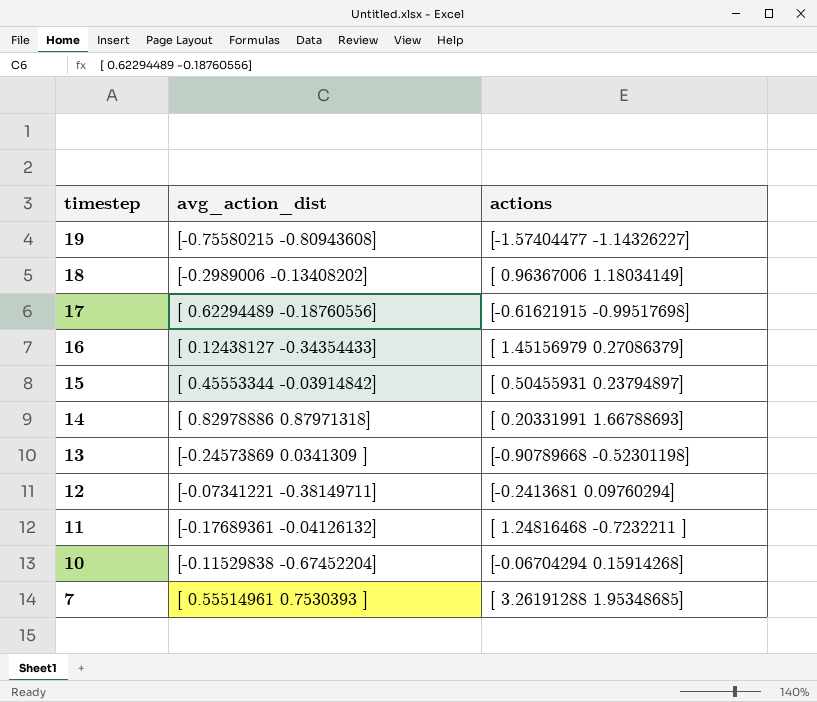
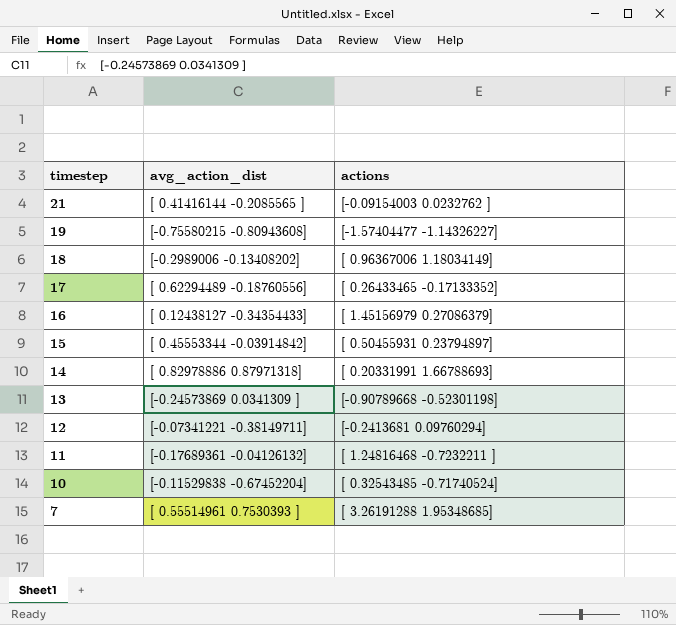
row 21: none -> [ 0.41416144 -0.2085565 ] | [-0.09154003 0.0232762 ]
17 | actions: [-0.61621915 -0.99517698] -> [ 0.26433465 -0.17133352]
10 | actions: [-0.06704294 0.15914268] -> [ 0.32543485 -0.71740524]

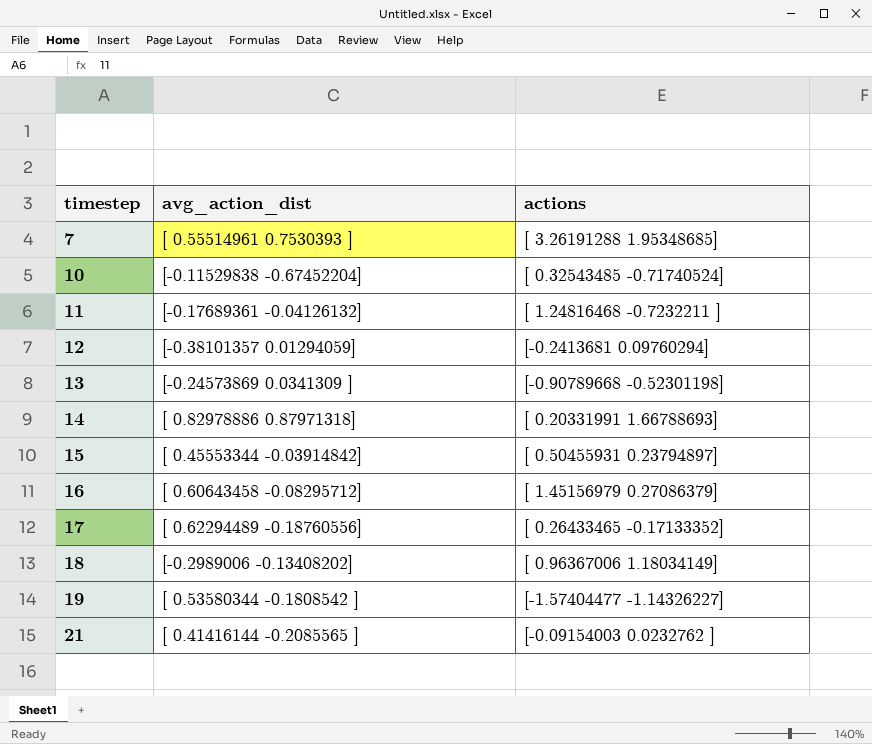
row order: timestep descending -> timestep ascending
12 | avg_action_dist: [-0.07341221 -0.38149711] -> [-0.38101357 0.01294059]
16 | avg_action_dist: [ 0.12438127 -0.34354433] -> [ 0.60643458 -0.08295712]
19 | avg_action_dist: [-0.75580215 -0.80943608] -> [ 0.53580344 -0.1808542 ]

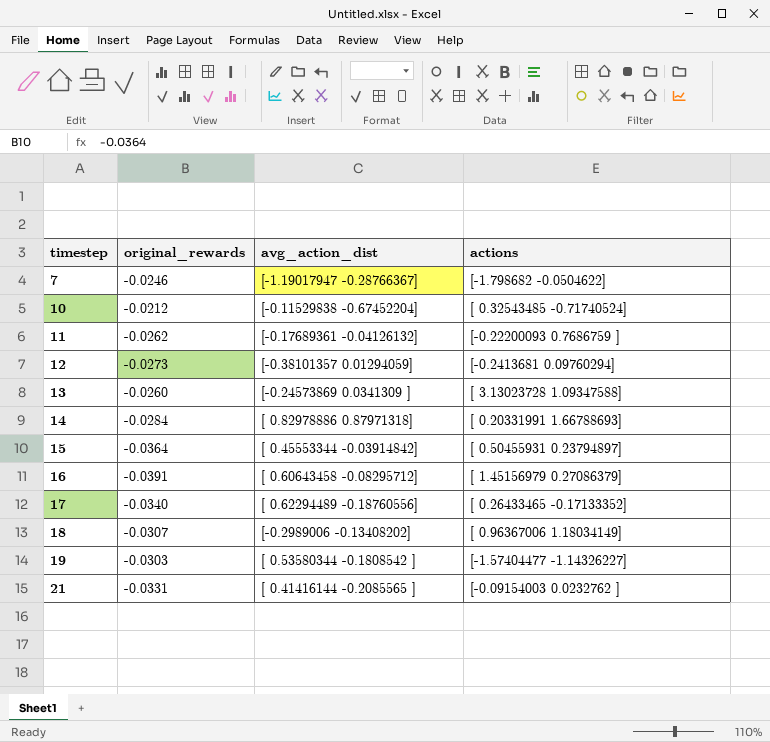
column original_rewards | position: none -> 2
7 | avg_action_dist: [ 0.55514961 0.7530393 ] -> [-1.19017947 -0.28766367]
7 | actions: [ 3.26191288 1.95348685] -> [-1.798682 -0.0504622]
11 | actions: [ 1.24816468 -0.7232211 ] -> [-0.22200093 0.7686759 ]
13 | actions: [-0.90789668 -0.52301198] -> [ 3.13023728 1.09347588]

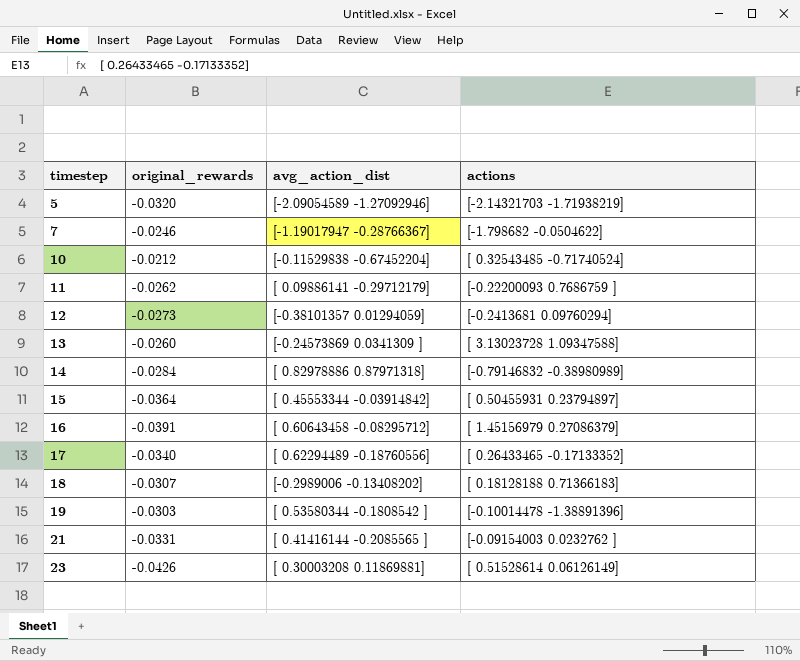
row 5: none -> -0.0320 | [-2.09054589 -1.27092946] | [-2.14321703 -1.71938219]
11 | avg_action_dist: [-0.17689361 -0.04126132] -> [ 0.09886141 -0.29712179]
14 | actions: [ 0.20331991 1.66788693] -> [-0.79146832 -0.38980989]
18 | actions: [ 0.96367006 1.18034149] -> [ 0.18128188 0.71366183]
19 | actions: [-1.57404477 -1.14326227] -> [-0.10014478 -1.38891396]
row 23: none -> -0.0426 | [ 0.30003208 0.11869881] | [ 0.51528614 0.06126149]

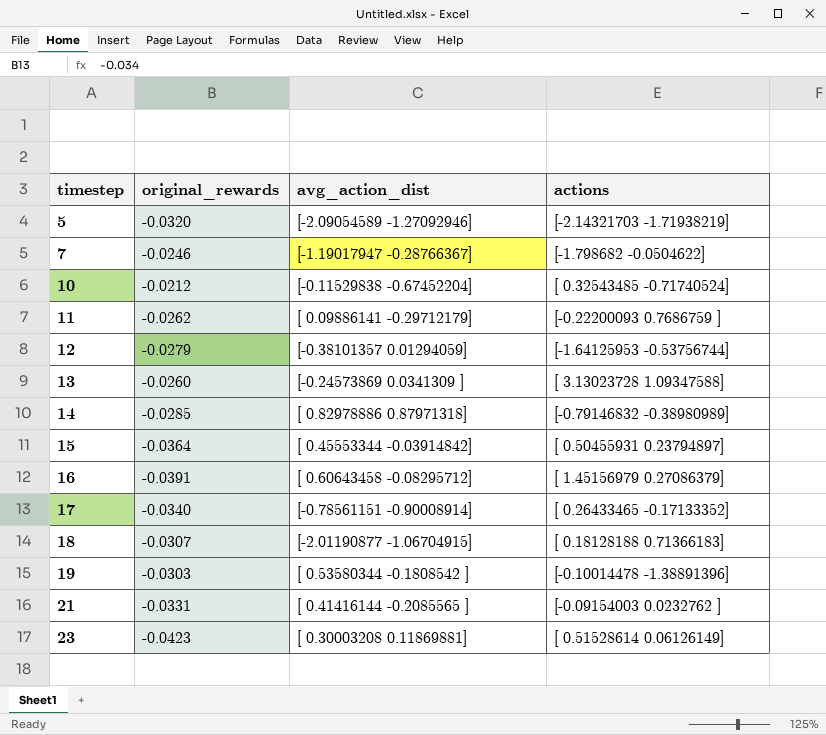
12 | original_rewards: -0.0273 -> -0.0279
12 | actions: [-0.2413681 0.09760294] -> [-1.64125953 -0.53756744]
14 | original_rewards: -0.0284 -> -0.0285
17 | avg_action_dist: [ 0.62294489 -0.18760556] -> [-0.78561151 -0.90008914]
18 | avg_action_dist: [-0.2989006 -0.13408202] -> [-2.01190877 -1.06704915]
23 | original_rewards: -0.0426 -> -0.0423

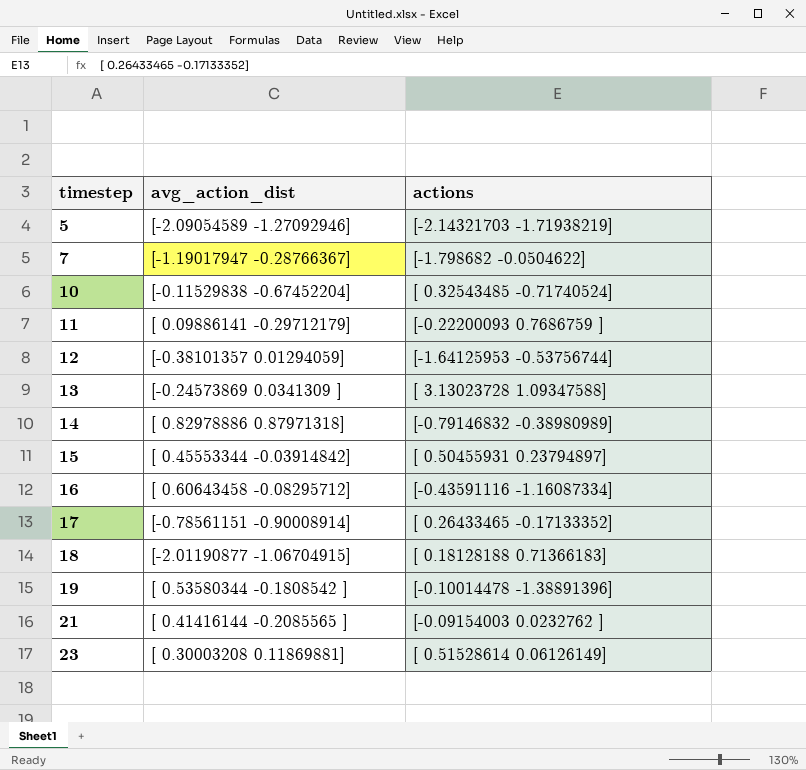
column original_rewards | position: 2 -> none
16 | actions: [ 1.45156979 0.27086379] -> [-0.43591116 -1.16087334]

